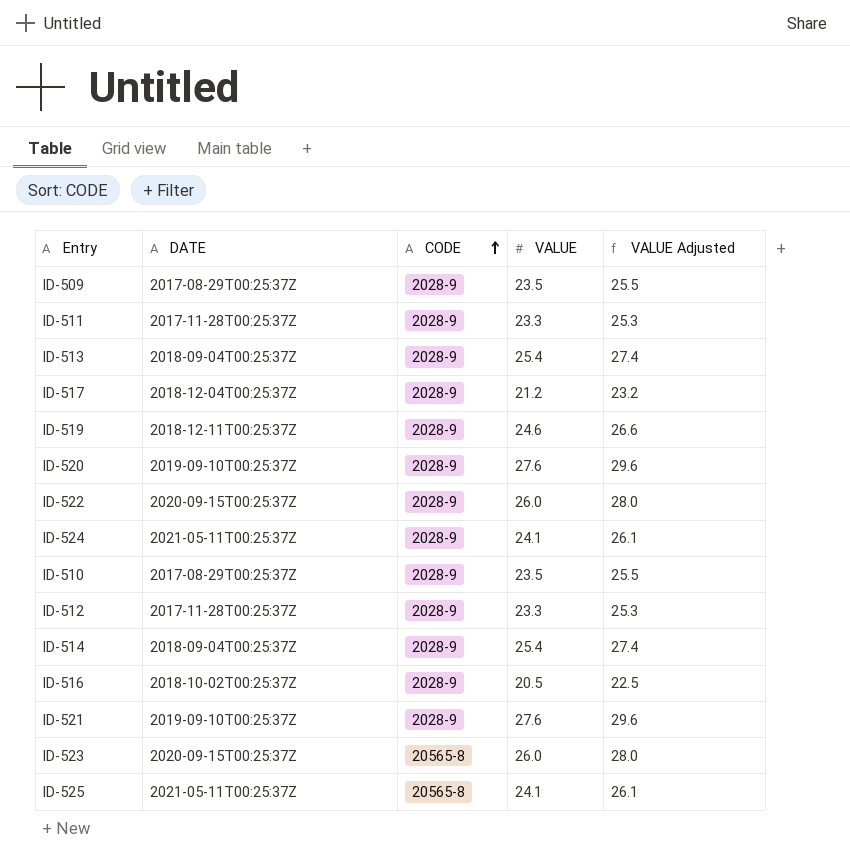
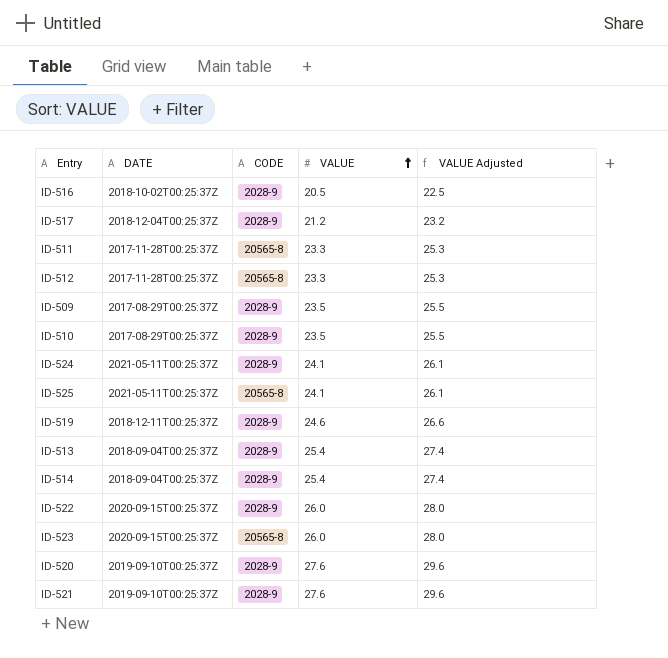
row order: CODE ascending -> VALUE ascending
ID-511 | CODE: 2028-9 -> 20565-8
ID-512 | CODE: 2028-9 -> 20565-8

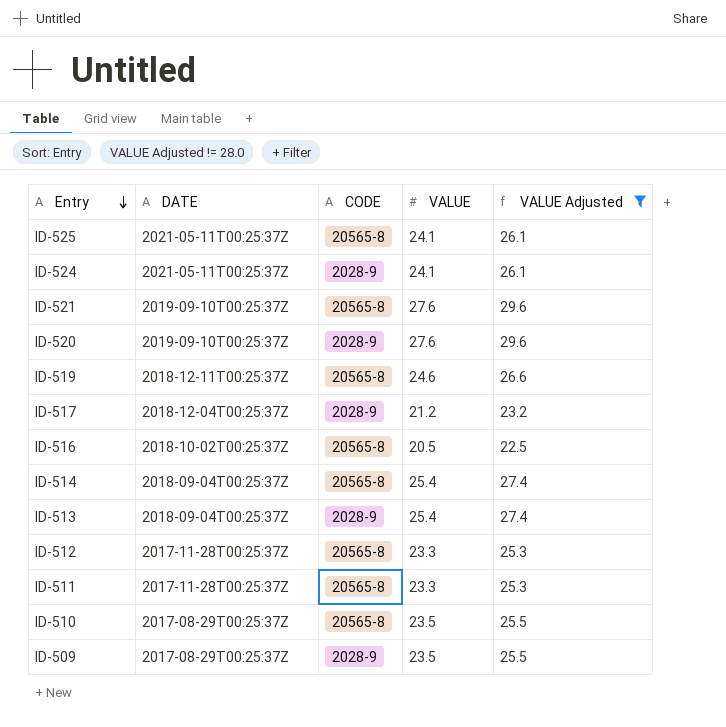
filter: none -> VALUE Adjusted != 28.0
row order: VALUE ascending -> Entry descending
ID-521 | CODE: 2028-9 -> 20565-8
ID-519 | CODE: 2028-9 -> 20565-8
ID-516 | CODE: 2028-9 -> 20565-8
ID-514 | CODE: 2028-9 -> 20565-8
ID-510 | CODE: 2028-9 -> 20565-8

